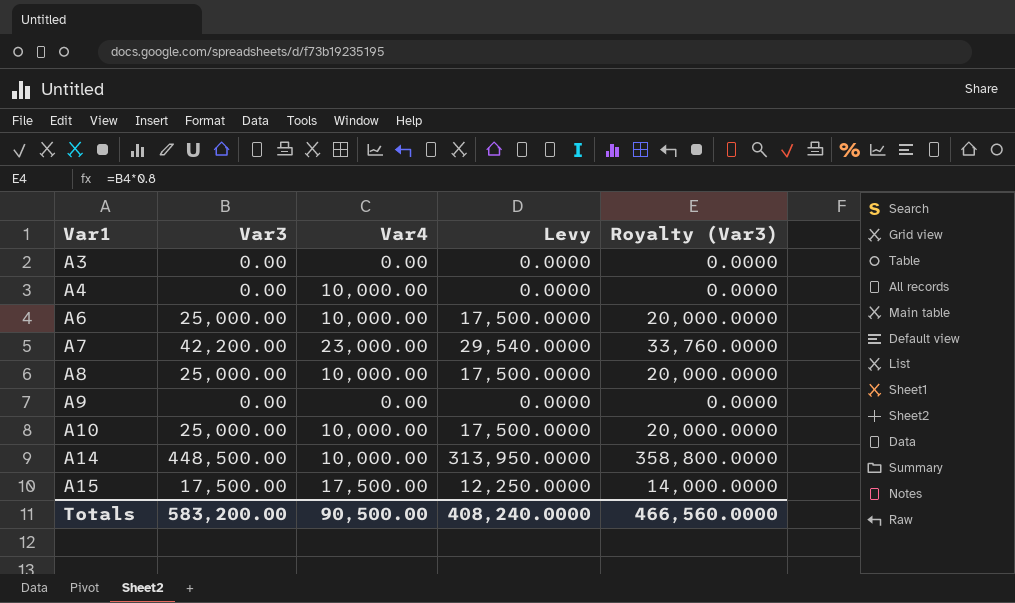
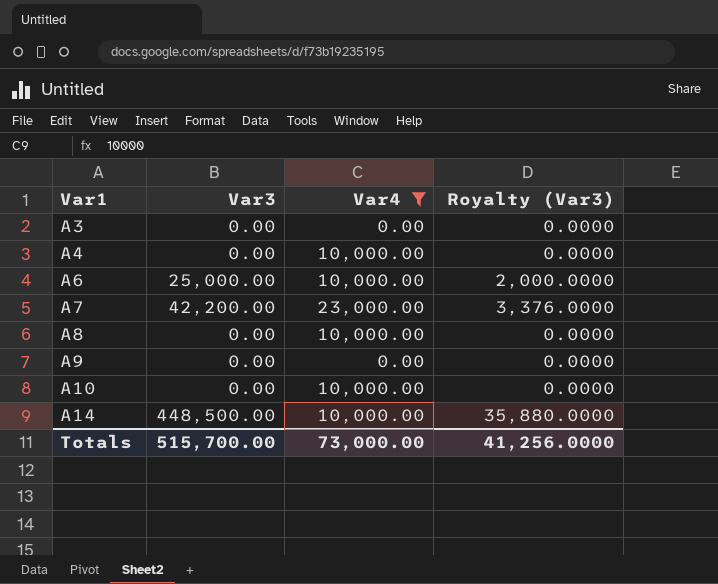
filter: none -> Var4 != 17,500.00
column Levy | formula: [Var3] * 0.7 -> none
column Royalty (Var3) | formula: [Var3] * 0.8 -> [Var3] * 0.08
A8 | Var3: 25,000.00 -> 0.00
A10 | Var3: 25,000.00 -> 0.00
Totals | Var3: 583,200.00 -> 515,700.00
Totals | Var4: 90,500.00 -> 73,000.00
Totals | Royalty (Var3): 466,560.0000 -> 41,256.0000

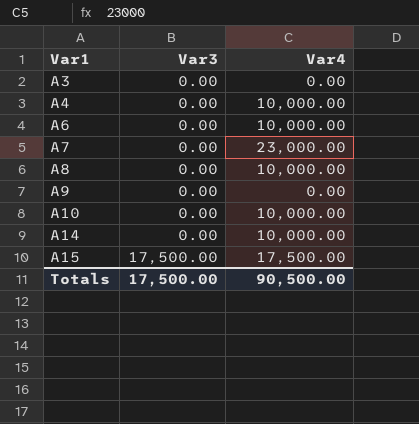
filter: Var4 != 17,500.00 -> none
column Royalty (Var3) | formula: [Var3] * 0.08 -> none
A6 | Var3: 25,000.00 -> 0.00
A7 | Var3: 42,200.00 -> 0.00
A14 | Var3: 448,500.00 -> 0.00
Totals | Var3: 515,700.00 -> 17,500.00
Totals | Var4: 73,000.00 -> 90,500.00

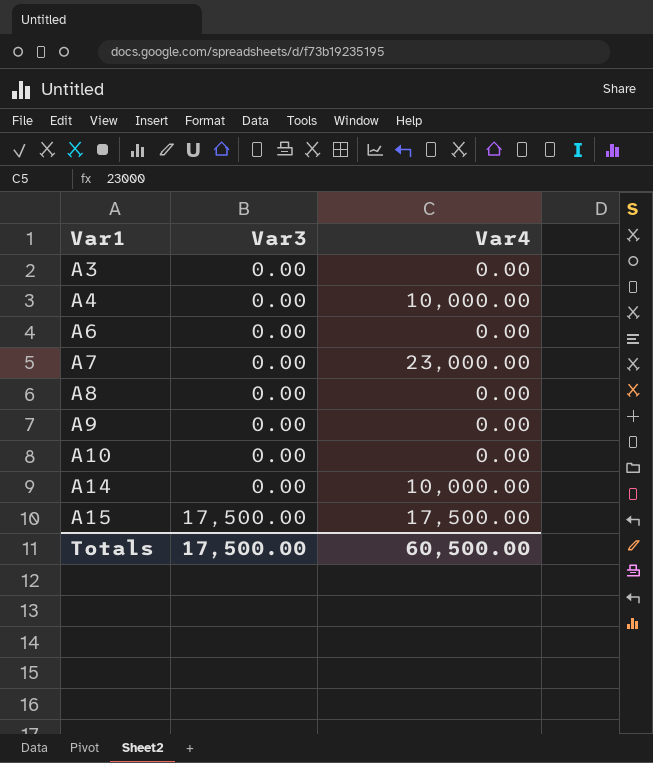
A6 | Var4: 10,000.00 -> 0.00
A8 | Var4: 10,000.00 -> 0.00
A10 | Var4: 10,000.00 -> 0.00
Totals | Var4: 90,500.00 -> 60,500.00

